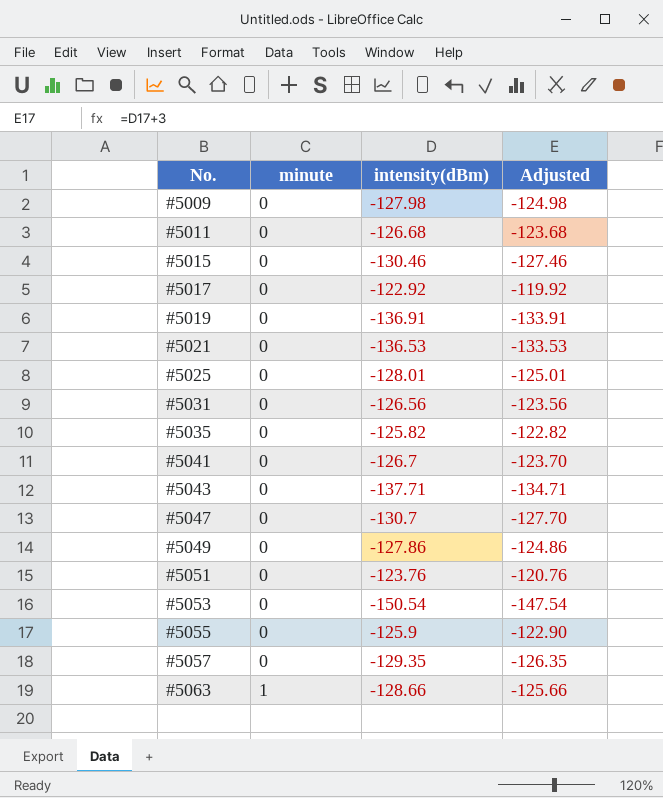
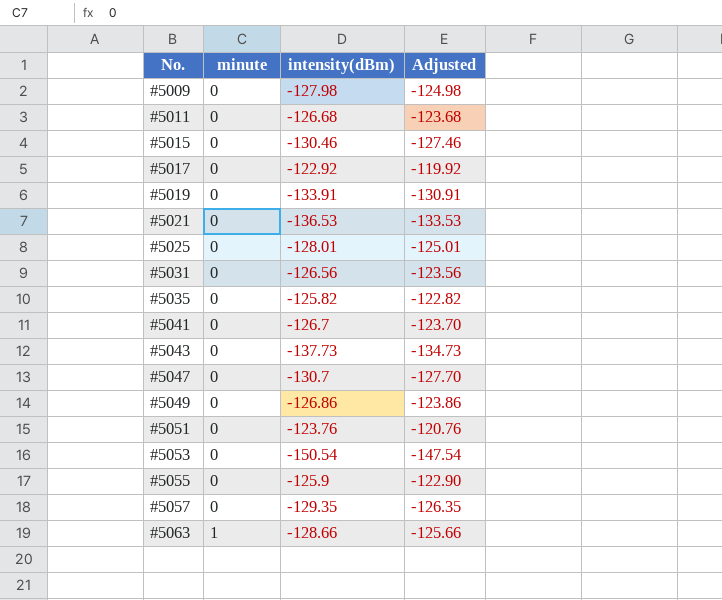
#5019 | intensity(dBm): -136.91 -> -133.91
#5019 | Adjusted: -133.91 -> -130.91
#5043 | intensity(dBm): -137.71 -> -137.73
#5043 | Adjusted: -134.71 -> -134.73
#5049 | intensity(dBm): -127.86 -> -126.86
#5049 | Adjusted: -124.86 -> -123.86

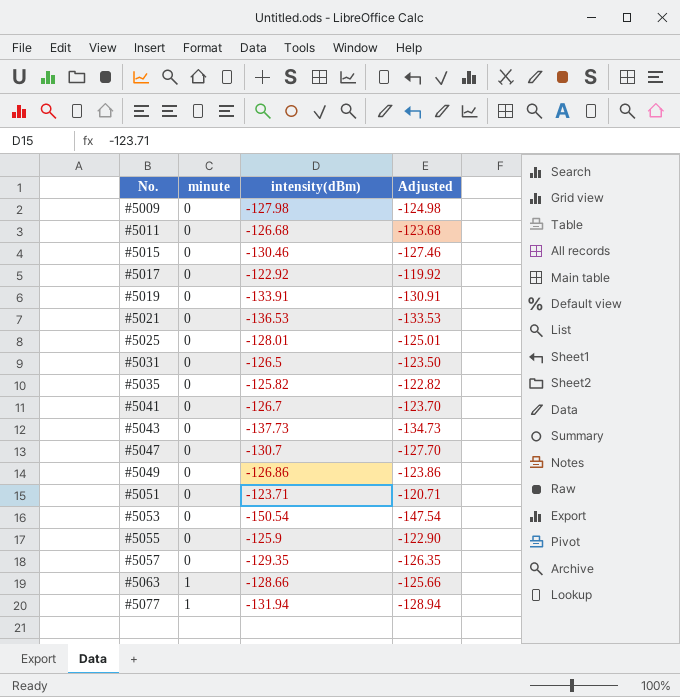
#5031 | intensity(dBm): -126.56 -> -126.5
#5031 | Adjusted: -123.56 -> -123.50
#5051 | intensity(dBm): -123.76 -> -123.71
#5051 | Adjusted: -120.76 -> -120.71
row #5077: none -> 1 | -131.94 | -128.94

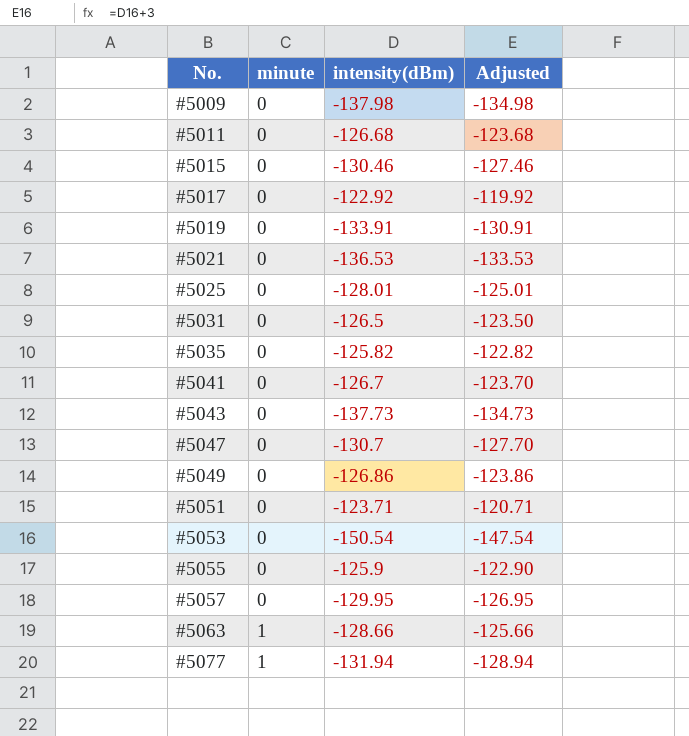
#5009 | intensity(dBm): -127.98 -> -137.98
#5009 | Adjusted: -124.98 -> -134.98
#5057 | intensity(dBm): -129.35 -> -129.95
#5057 | Adjusted: -126.35 -> -126.95

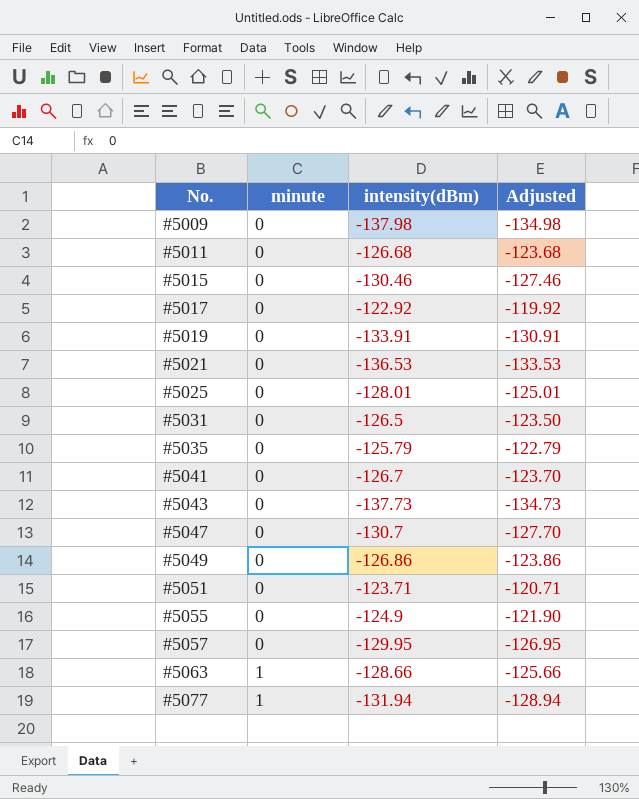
row #5053: 0 | -150.54 | -147.54 -> none
#5035 | intensity(dBm): -125.82 -> -125.79
#5035 | Adjusted: -122.82 -> -122.79
#5055 | intensity(dBm): -125.9 -> -124.9
#5055 | Adjusted: -122.90 -> -121.90

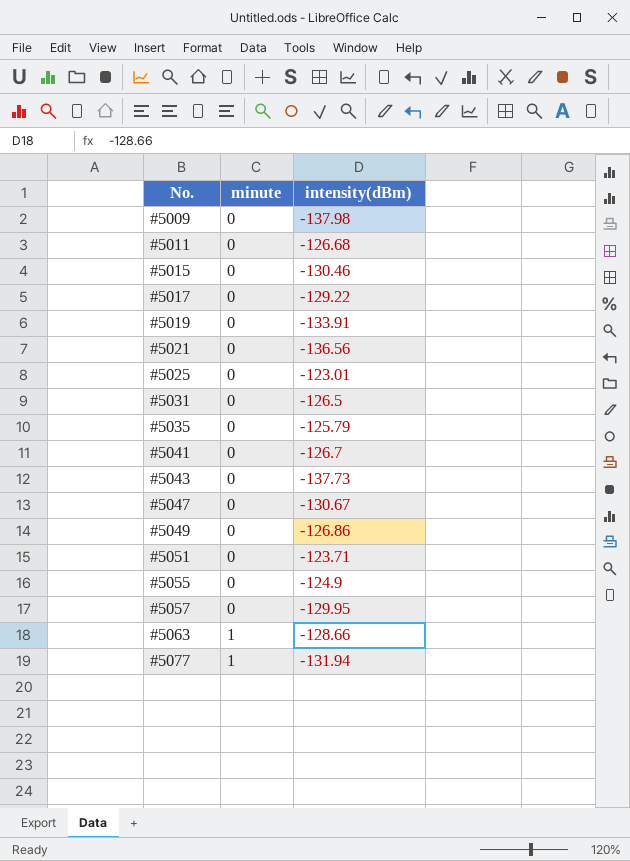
column Adjusted | formula: [intensity(dBm)] + 3 -> none
#5017 | intensity(dBm): -122.92 -> -129.22
#5021 | intensity(dBm): -136.53 -> -136.56
#5025 | intensity(dBm): -128.01 -> -123.01
#5047 | intensity(dBm): -130.7 -> -130.67

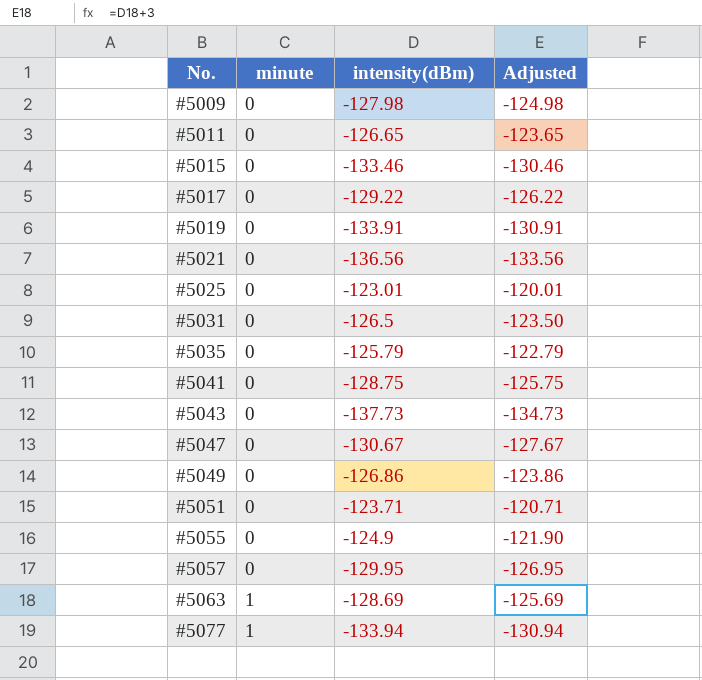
column Adjusted | formula: none -> [intensity(dBm)] + 3
#5009 | intensity(dBm): -137.98 -> -127.98
#5011 | intensity(dBm): -126.68 -> -126.65
#5015 | intensity(dBm): -130.46 -> -133.46
#5041 | intensity(dBm): -126.7 -> -128.75
#5063 | intensity(dBm): -128.66 -> -128.69
#5077 | intensity(dBm): -131.94 -> -133.94

